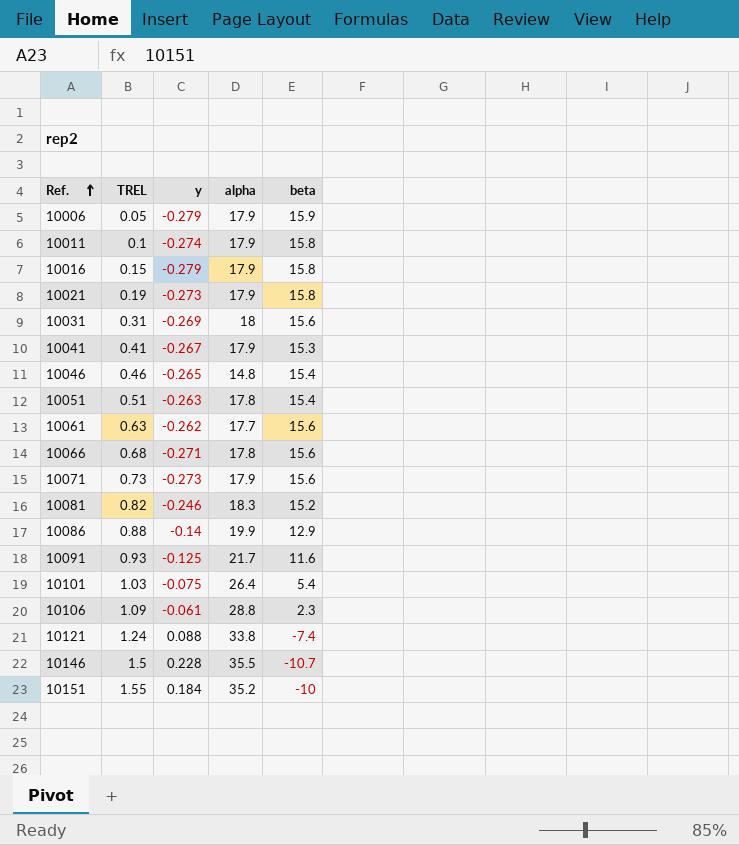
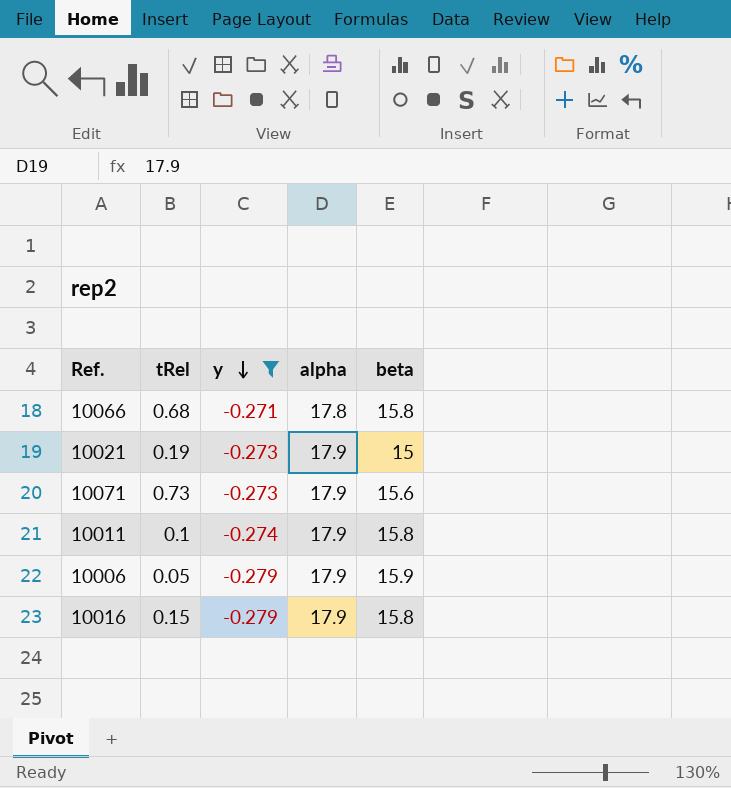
filter: none -> y <= -0.271
row order: Ref. ascending -> y descending
column name: TREL -> tRel
10066 | beta: 15.6 -> 15.8
10021 | beta: 15.8 -> 15

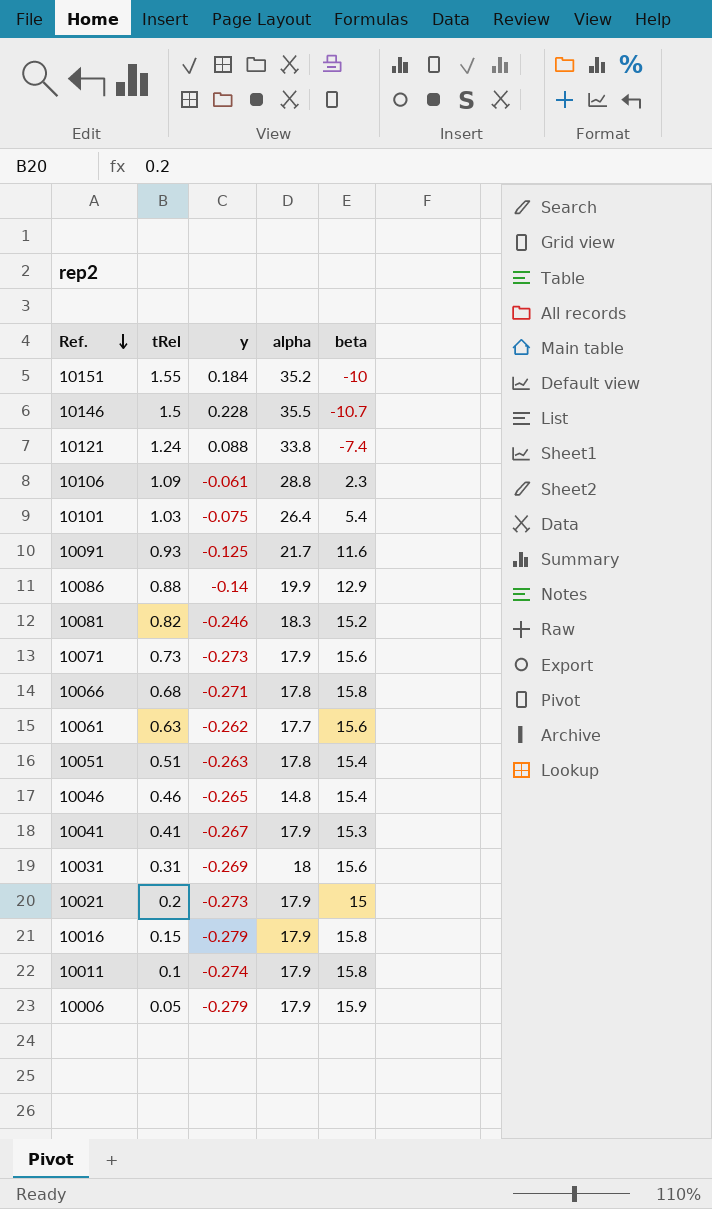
filter: y <= -0.271 -> none
row order: y descending -> Ref. descending
10021 | tRel: 0.19 -> 0.2

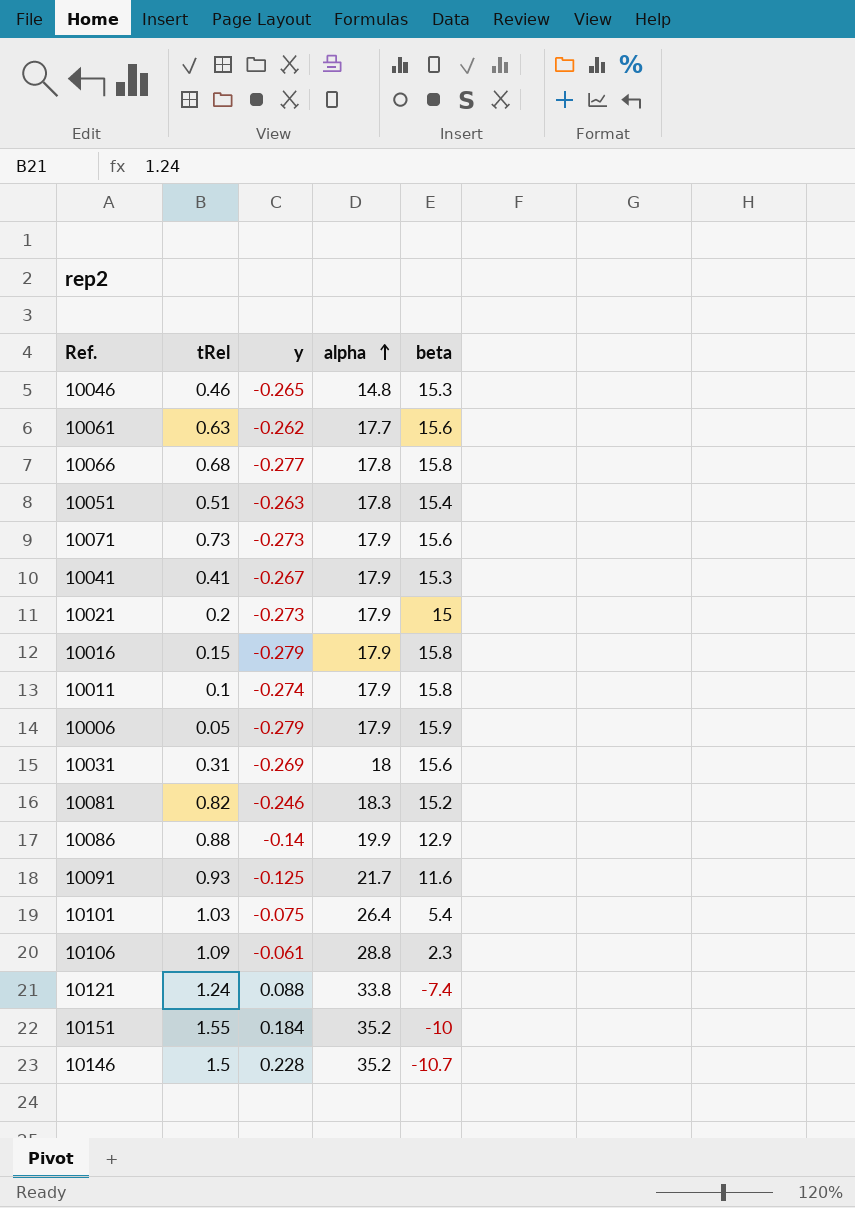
row order: Ref. descending -> alpha ascending
10046 | beta: 15.4 -> 15.3
10066 | y: -0.271 -> -0.277
10146 | alpha: 35.5 -> 35.2

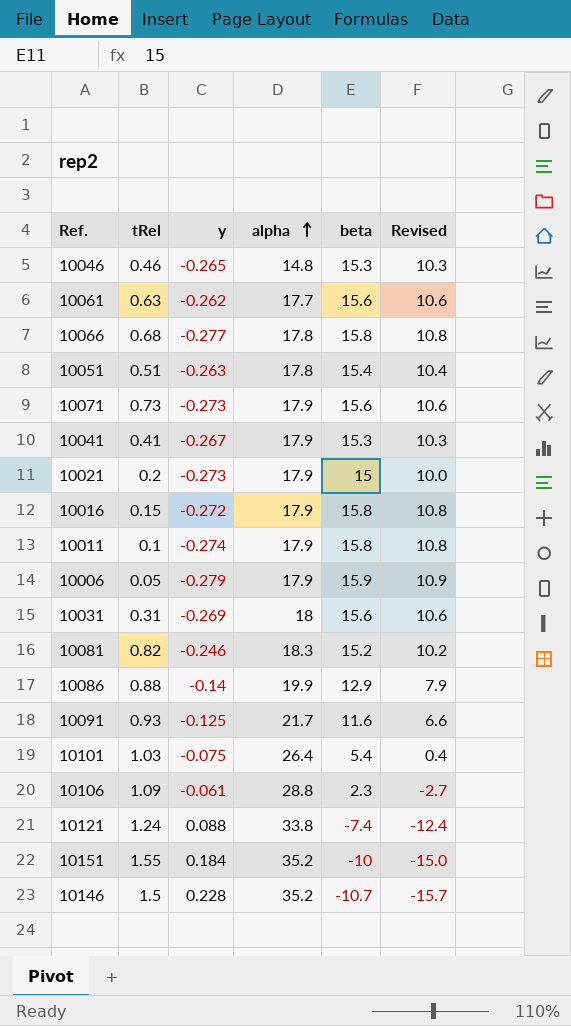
column Revised | formula: none -> [beta] - 5
10016 | y: -0.279 -> -0.272

